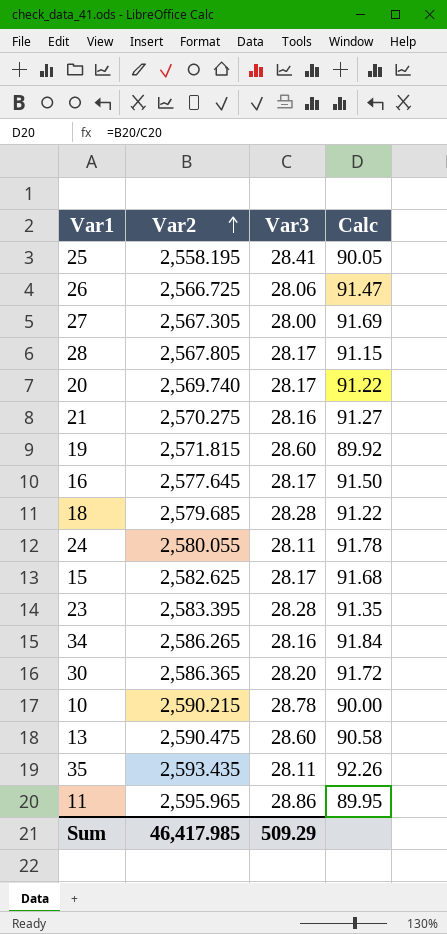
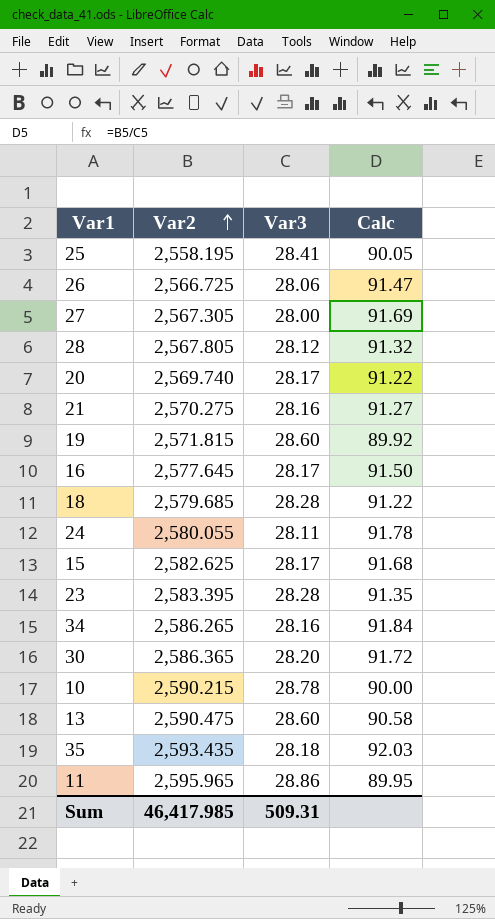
28 | Var3: 28.17 -> 28.12
28 | Calc: 91.15 -> 91.32
35 | Var3: 28.11 -> 28.18
35 | Calc: 92.26 -> 92.03
Sum | Var3: 509.29 -> 509.31

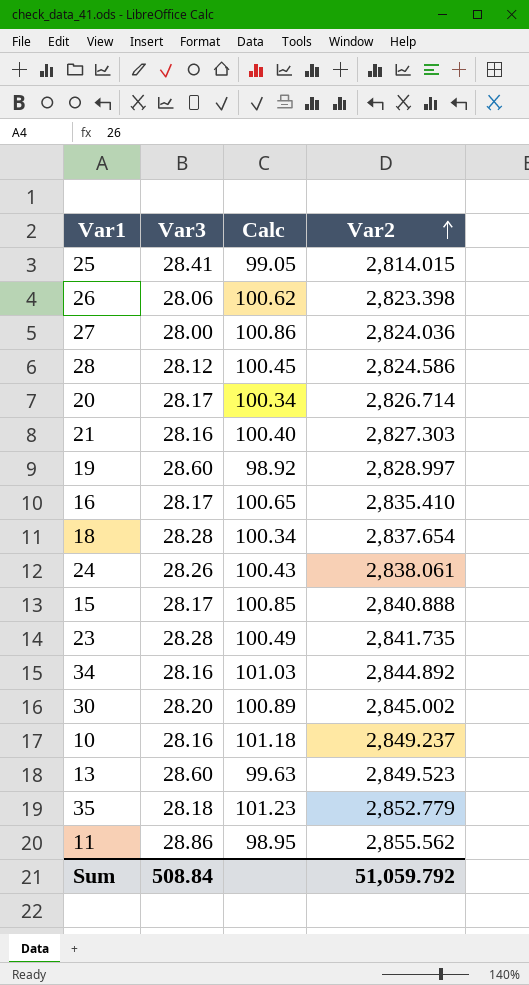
column Var2 | position: 2 -> 4
25 | Calc: 90.05 -> 99.05
25 | Var2: 2,558.195 -> 2,814.015
26 | Calc: 91.47 -> 100.62
26 | Var2: 2,566.725 -> 2,823.398
27 | Calc: 91.69 -> 100.86
27 | Var2: 2,567.305 -> 2,824.036
28 | Calc: 91.32 -> 100.45
28 | Var2: 2,567.805 -> 2,824.586
20 | Calc: 91.22 -> 100.34
20 | Var2: 2,569.740 -> 2,826.714
21 | Calc: 91.27 -> 100.40
21 | Var2: 2,570.275 -> 2,827.303
19 | Calc: 89.92 -> 98.92
19 | Var2: 2,571.815 -> 2,828.997
16 | Calc: 91.50 -> 100.65
16 | Var2: 2,577.645 -> 2,835.410
18 | Calc: 91.22 -> 100.34
18 | Var2: 2,579.685 -> 2,837.654
24 | Var3: 28.11 -> 28.26
24 | Calc: 91.78 -> 100.43
24 | Var2: 2,580.055 -> 2,838.061
15 | Calc: 91.68 -> 100.85
15 | Var2: 2,582.625 -> 2,840.888
23 | Calc: 91.35 -> 100.49
23 | Var2: 2,583.395 -> 2,841.735
34 | Calc: 91.84 -> 101.03
34 | Var2: 2,586.265 -> 2,844.892
30 | Calc: 91.72 -> 100.89
30 | Var2: 2,586.365 -> 2,845.002
10 | Var3: 28.78 -> 28.16
10 | Calc: 90.00 -> 101.18
10 | Var2: 2,590.215 -> 2,849.237
13 | Calc: 90.58 -> 99.63
13 | Var2: 2,590.475 -> 2,849.523
35 | Calc: 92.03 -> 101.23
35 | Var2: 2,593.435 -> 2,852.779
11 | Calc: 89.95 -> 98.95
11 | Var2: 2,595.965 -> 2,855.562
Sum | Var3: 509.31 -> 508.84
Sum | Var2: 46,417.985 -> 51,059.792

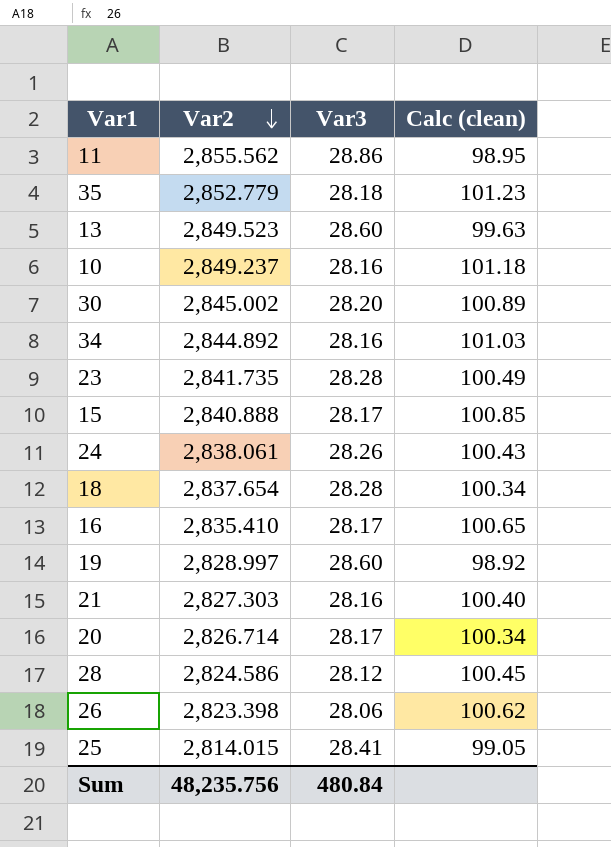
row order: Var2 ascending -> Var2 descending
column Var2 | position: 4 -> 2
column name: Calc -> Calc (clean)
row 27: 28.00 | 100.86 | 2,824.036 -> none
Sum | Var2: 51,059.792 -> 48,235.756
Sum | Var3: 508.84 -> 480.84

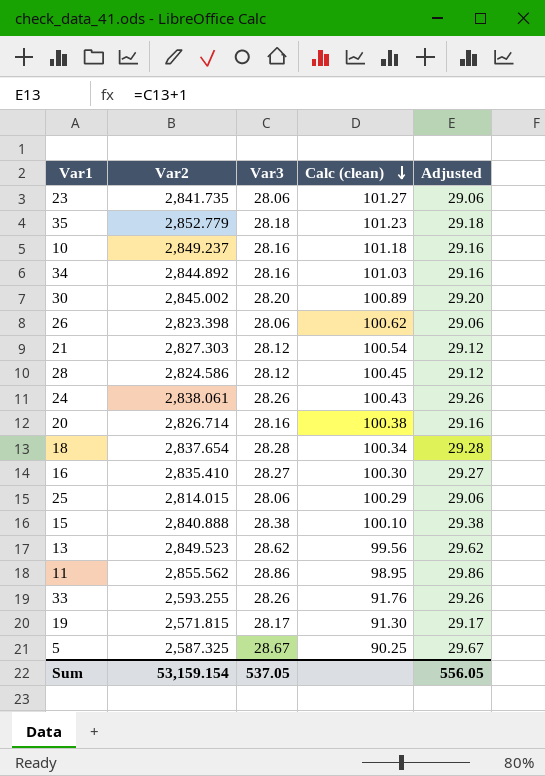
row order: Var2 descending -> Calc (clean) descending
column Adjusted | formula: none -> [Var3] + 1
23 | Var3: 28.28 -> 28.06
23 | Calc (clean): 100.49 -> 101.27
21 | Var3: 28.16 -> 28.12
21 | Calc (clean): 100.40 -> 100.54
20 | Var3: 28.17 -> 28.16
20 | Calc (clean): 100.34 -> 100.38
16 | Var3: 28.17 -> 28.27
16 | Calc (clean): 100.65 -> 100.30
25 | Var3: 28.41 -> 28.06
25 | Calc (clean): 99.05 -> 100.29
15 | Var3: 28.17 -> 28.38
15 | Calc (clean): 100.85 -> 100.10
13 | Var3: 28.60 -> 28.62
13 | Calc (clean): 99.63 -> 99.56
row 33: none -> 2,593.255 | 28.26 | 91.76 | 29.26
19 | Var2: 2,828.997 -> 2,571.815
19 | Var3: 28.60 -> 28.17
19 | Calc (clean): 98.92 -> 91.30
row 5: none -> 2,587.325 | 28.67 | 90.25 | 29.67
Sum | Var2: 48,235.756 -> 53,159.154
Sum | Var3: 480.84 -> 537.05

